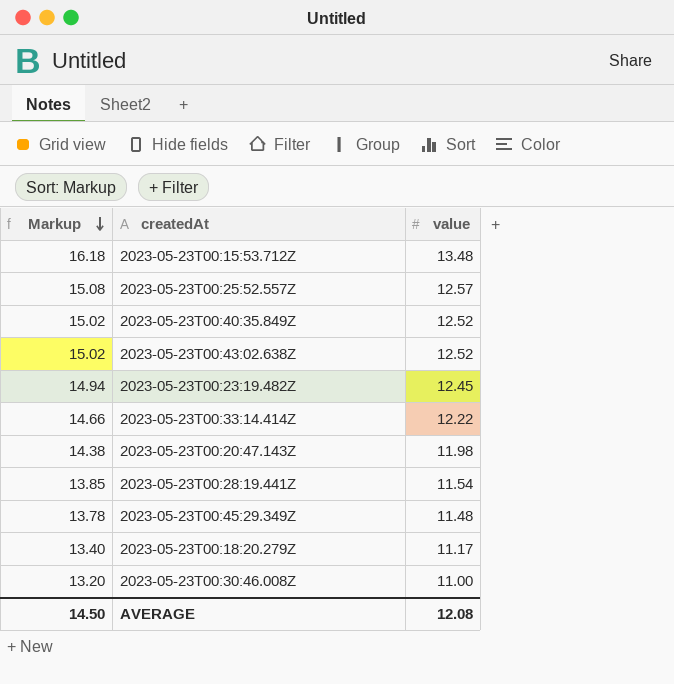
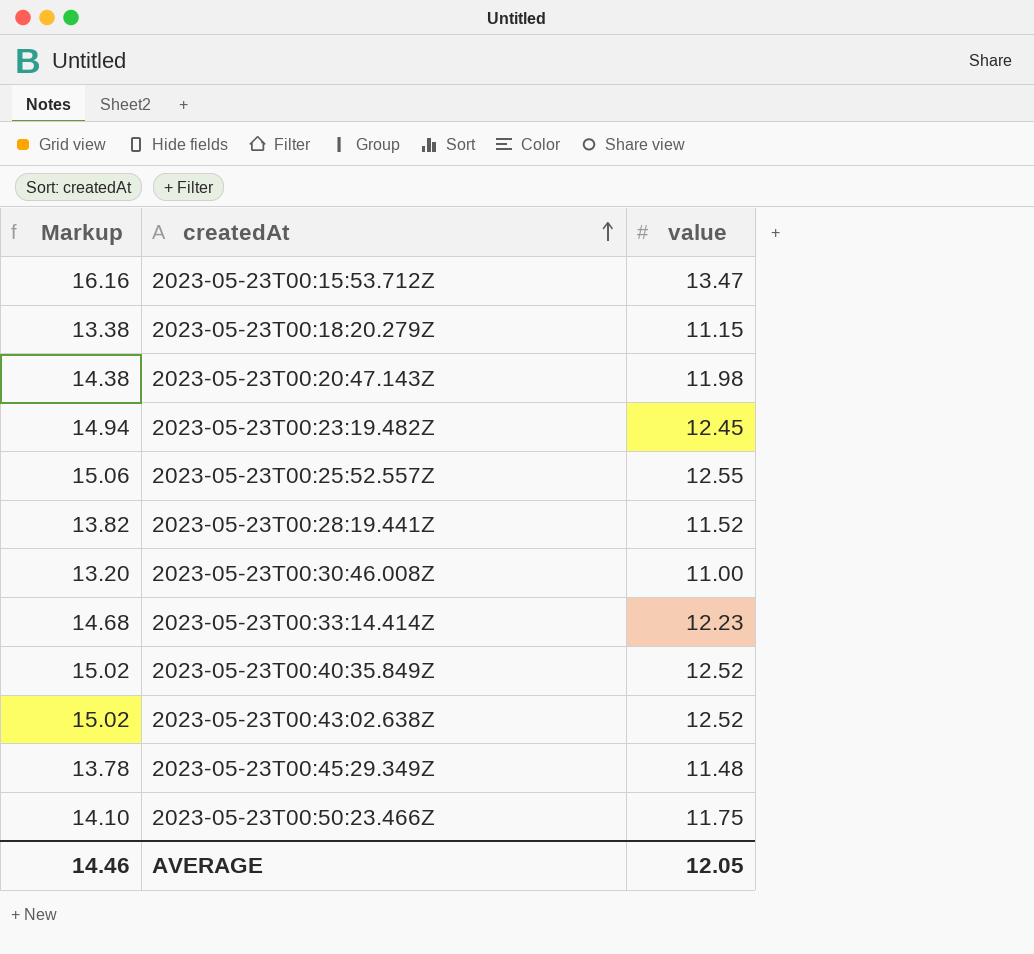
row order: Markup descending -> createdAt ascending
2023-05-23T00:15:53.712Z | Markup: 16.18 -> 16.16
2023-05-23T00:15:53.712Z | value: 13.48 -> 13.47
2023-05-23T00:18:20.279Z | Markup: 13.40 -> 13.38
2023-05-23T00:18:20.279Z | value: 11.17 -> 11.15
2023-05-23T00:25:52.557Z | Markup: 15.08 -> 15.06
2023-05-23T00:25:52.557Z | value: 12.57 -> 12.55
2023-05-23T00:28:19.441Z | Markup: 13.85 -> 13.82
2023-05-23T00:28:19.441Z | value: 11.54 -> 11.52
2023-05-23T00:33:14.414Z | Markup: 14.66 -> 14.68
2023-05-23T00:33:14.414Z | value: 12.22 -> 12.23
row 2023-05-23T00:50:23.466Z: none -> 14.10 | 11.75
AVERAGE | Markup: 14.50 -> 14.46
AVERAGE | value: 12.08 -> 12.05

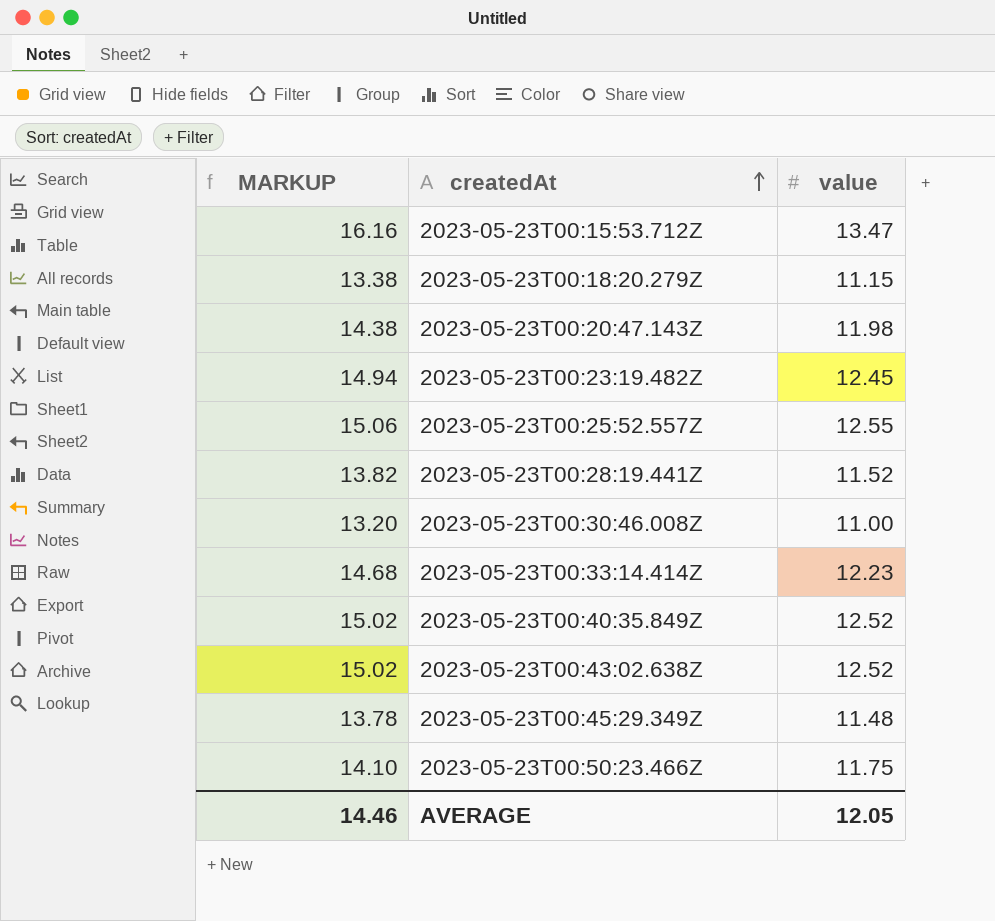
column name: Markup -> MARKUP

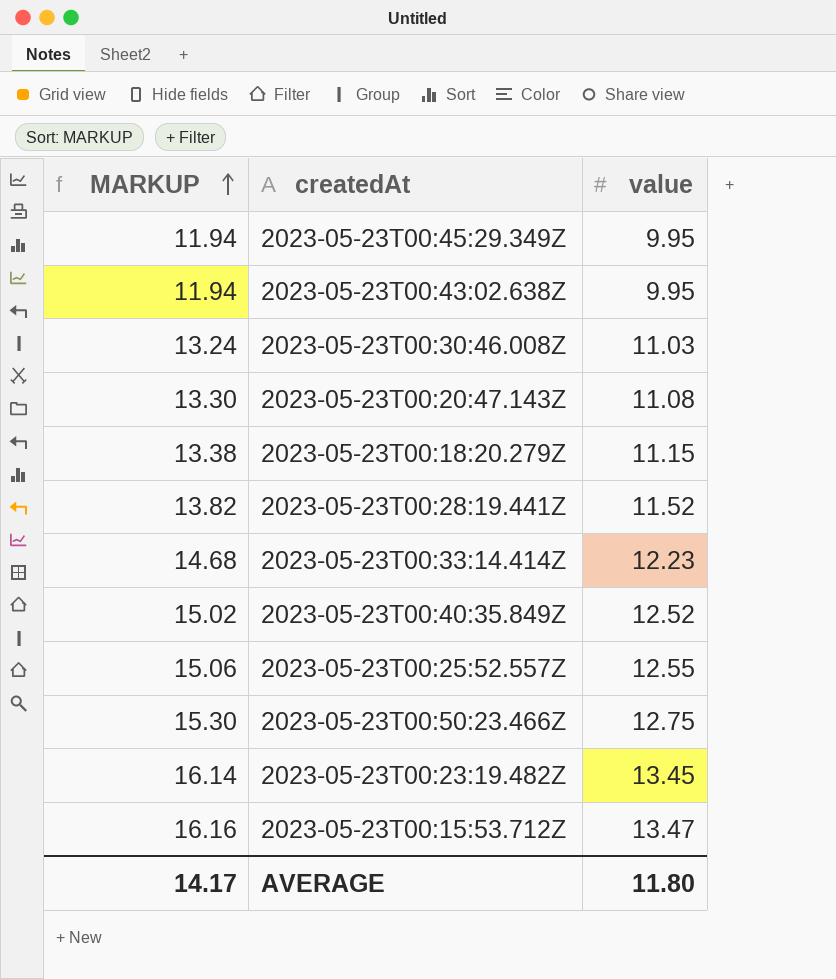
row order: createdAt ascending -> MARKUP ascending
2023-05-23T00:45:29.349Z | MARKUP: 13.78 -> 11.94
2023-05-23T00:45:29.349Z | value: 11.48 -> 9.95
2023-05-23T00:43:02.638Z | MARKUP: 15.02 -> 11.94
2023-05-23T00:43:02.638Z | value: 12.52 -> 9.95
2023-05-23T00:30:46.008Z | MARKUP: 13.20 -> 13.24
2023-05-23T00:30:46.008Z | value: 11.00 -> 11.03
2023-05-23T00:20:47.143Z | MARKUP: 14.38 -> 13.30
2023-05-23T00:20:47.143Z | value: 11.98 -> 11.08
2023-05-23T00:50:23.466Z | MARKUP: 14.10 -> 15.30
2023-05-23T00:50:23.466Z | value: 11.75 -> 12.75
2023-05-23T00:23:19.482Z | MARKUP: 14.94 -> 16.14
2023-05-23T00:23:19.482Z | value: 12.45 -> 13.45
AVERAGE | MARKUP: 14.46 -> 14.17
AVERAGE | value: 12.05 -> 11.80

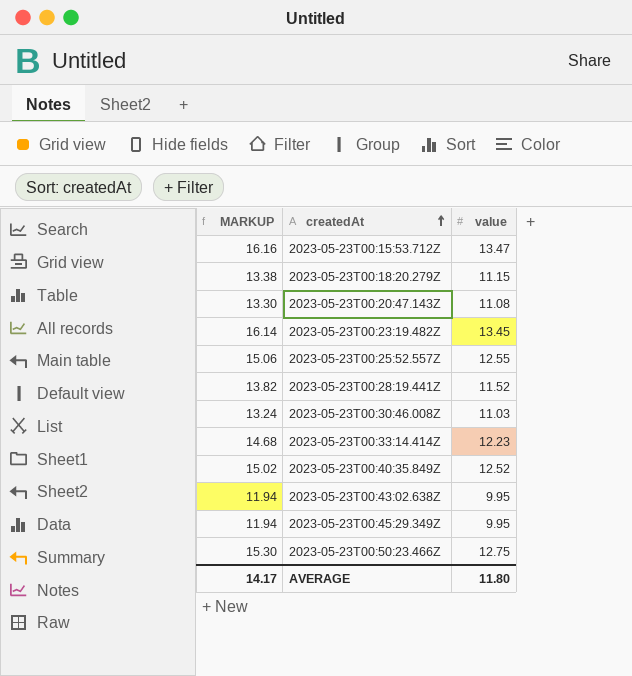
row order: MARKUP ascending -> createdAt ascending

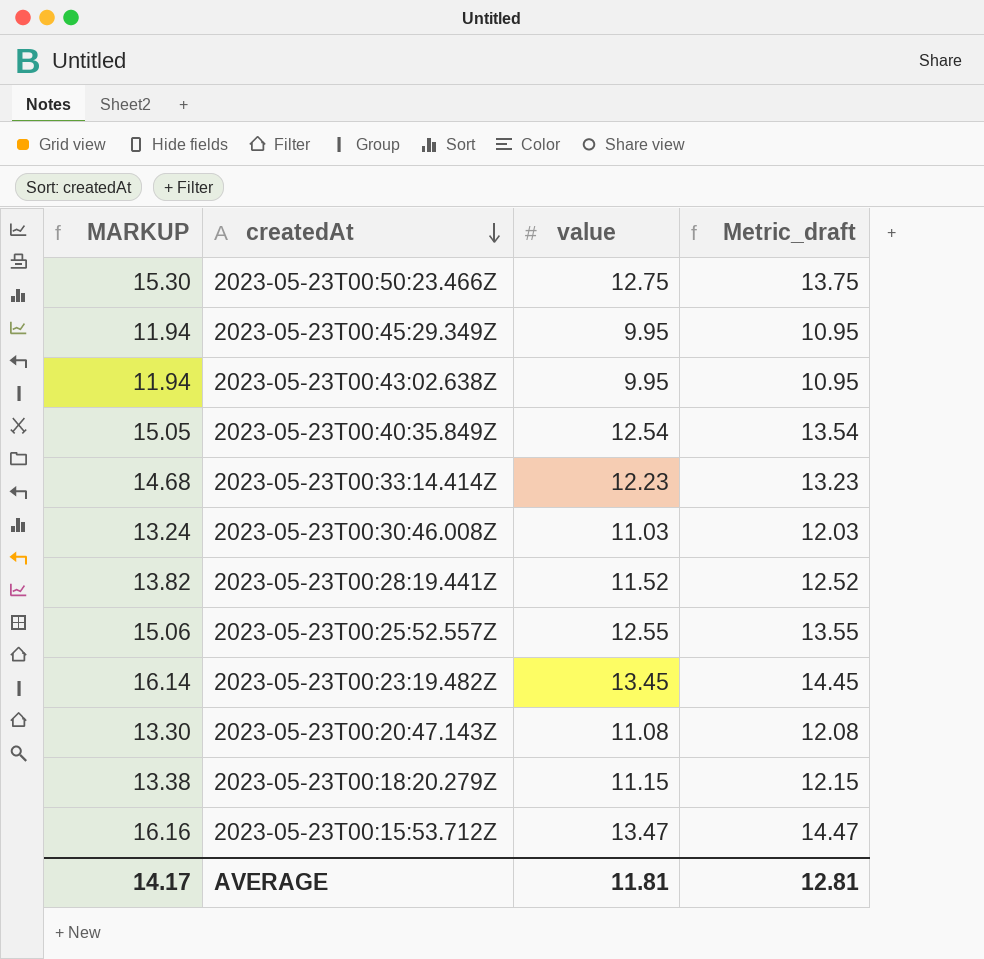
row order: createdAt ascending -> createdAt descending
column Metric_draft | formula: none -> [value] + 1
2023-05-23T00:40:35.849Z | MARKUP: 15.02 -> 15.05
2023-05-23T00:40:35.849Z | value: 12.52 -> 12.54
AVERAGE | value: 11.80 -> 11.81

